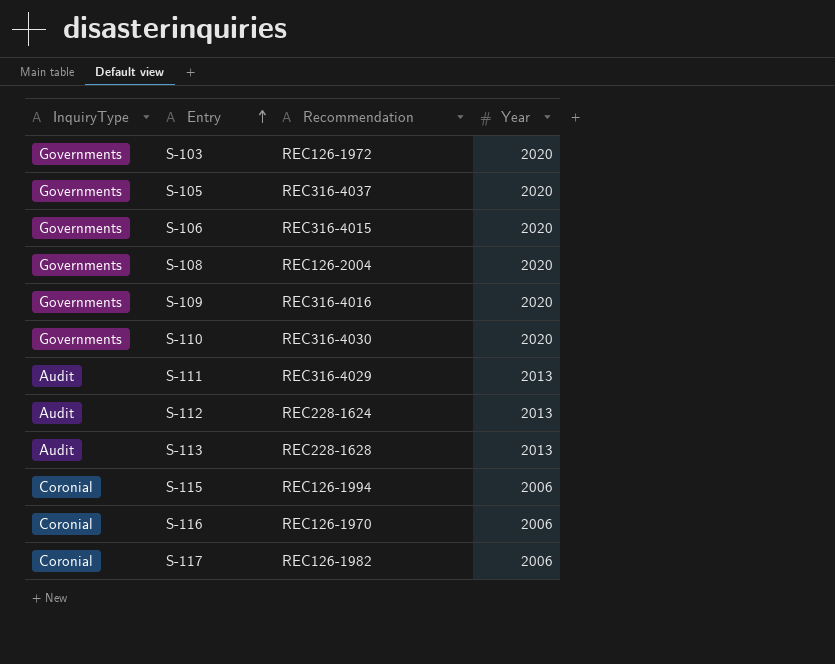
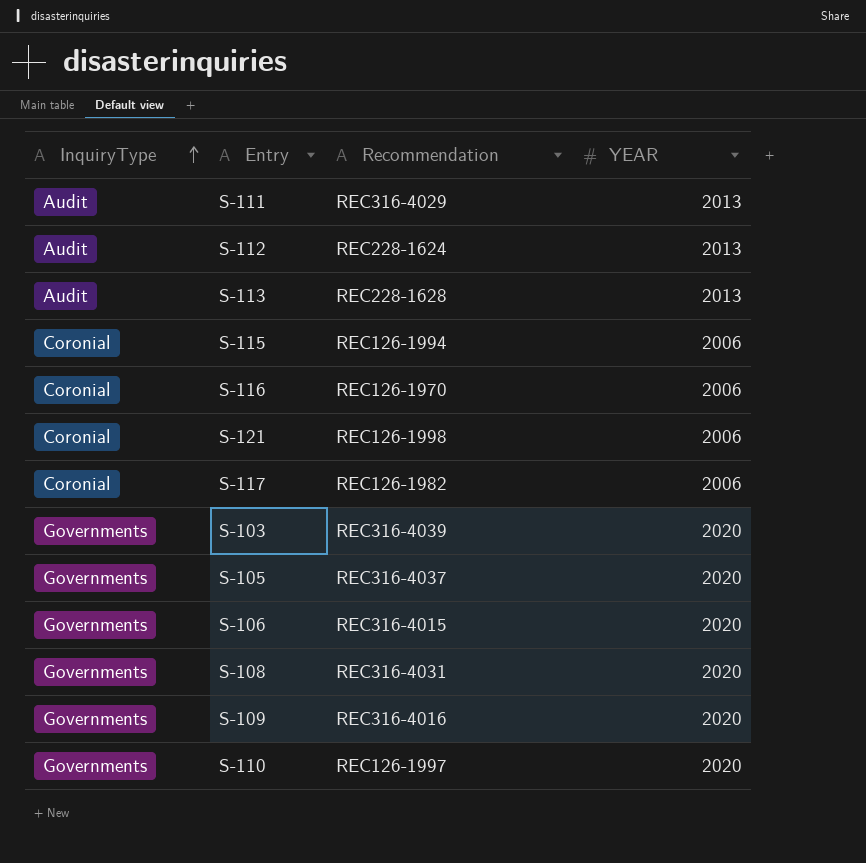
row order: Entry ascending -> InquiryType ascending
column name: Year -> YEAR
row S-121: none -> Coronial | REC126-1998 | 2006
S-103 | Recommendation: REC126-1972 -> REC316-4039
S-108 | Recommendation: REC126-2004 -> REC316-4031
S-110 | Recommendation: REC316-4030 -> REC126-1997

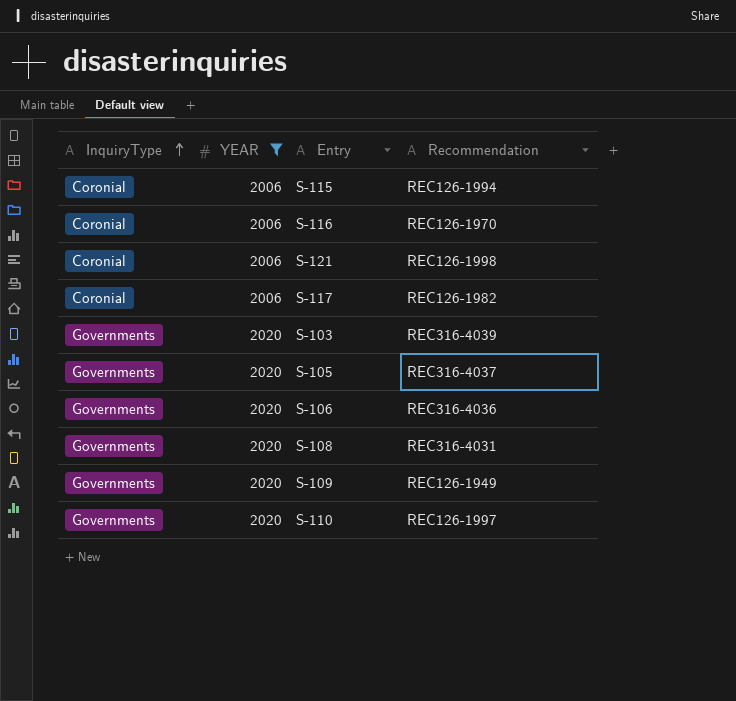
filter: none -> YEAR != 2013
column YEAR | position: 4 -> 2
S-106 | Recommendation: REC316-4015 -> REC316-4036
S-109 | Recommendation: REC316-4016 -> REC126-1949

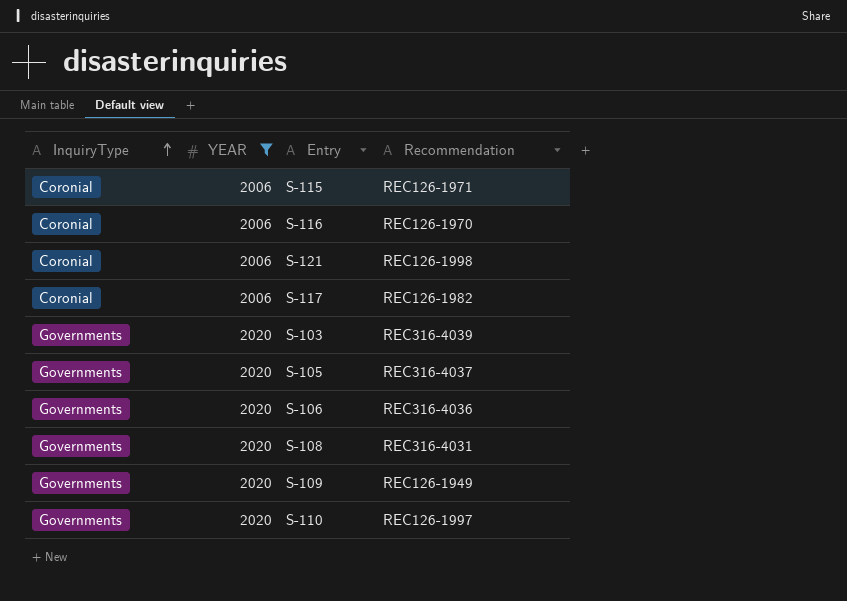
S-115 | Recommendation: REC126-1994 -> REC126-1971

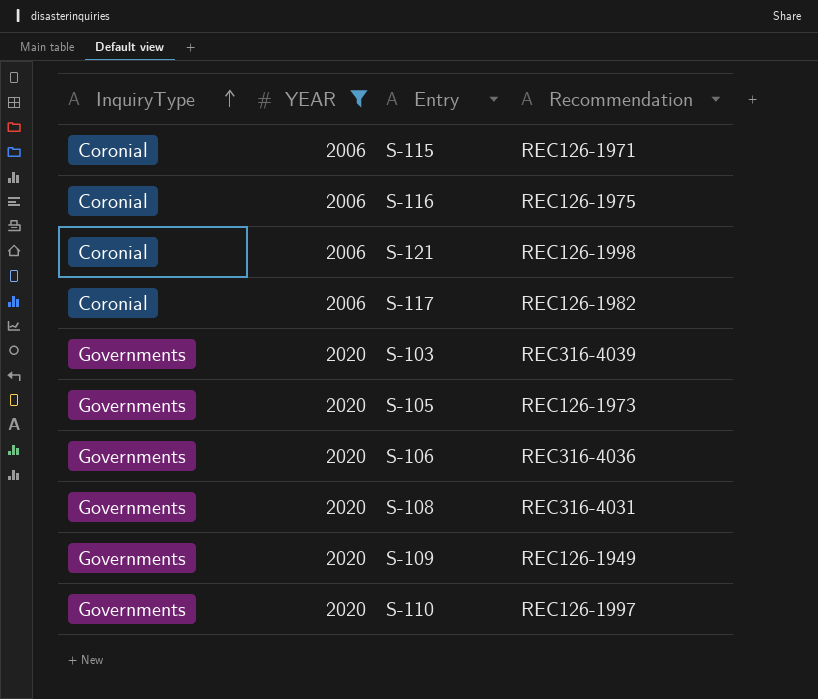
S-116 | Recommendation: REC126-1970 -> REC126-1975
S-105 | Recommendation: REC316-4037 -> REC126-1973

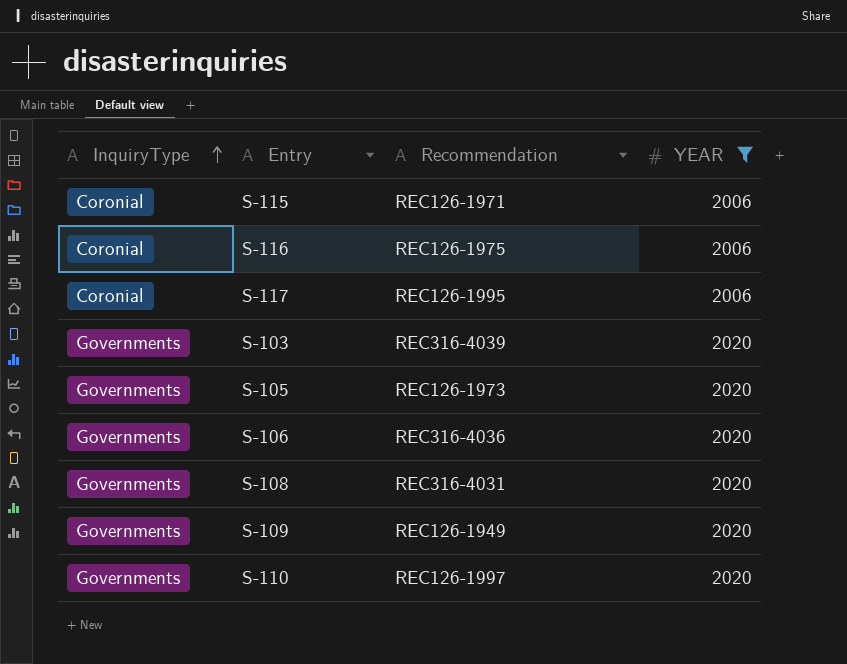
column YEAR | position: 2 -> 4
row S-121: Coronial | 2006 | REC126-1998 -> none
S-117 | Recommendation: REC126-1982 -> REC126-1995

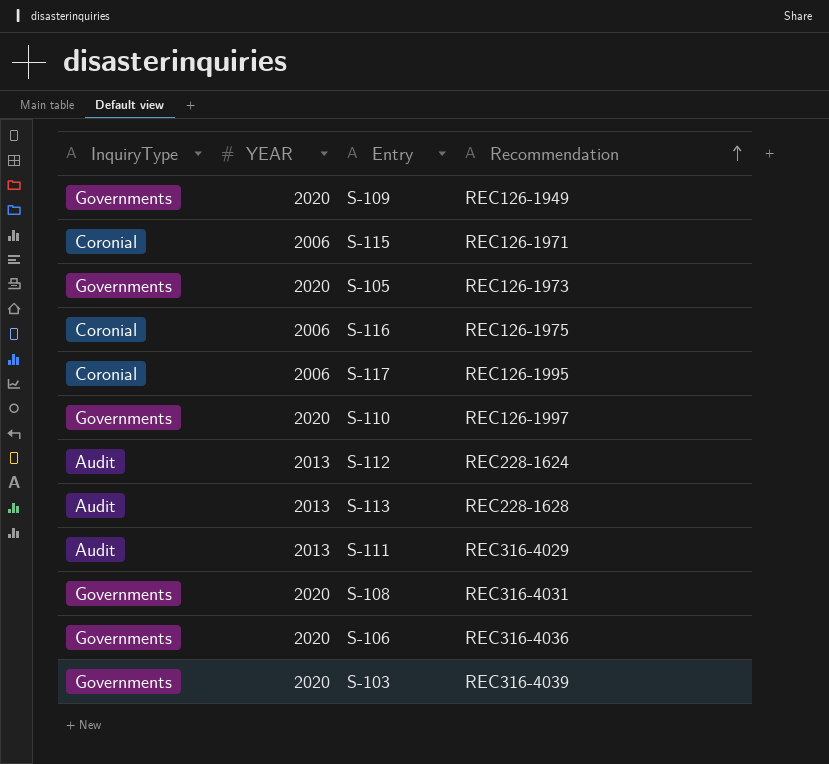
filter: YEAR != 2013 -> none
row order: InquiryType ascending -> Recommendation ascending
column YEAR | position: 4 -> 2

